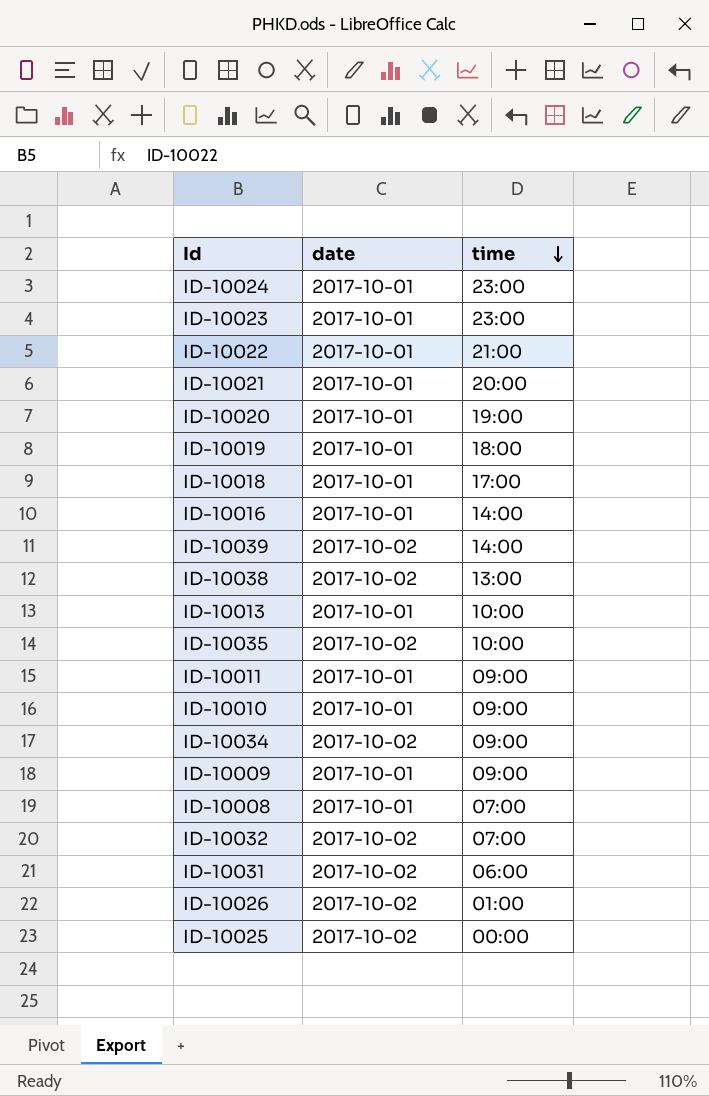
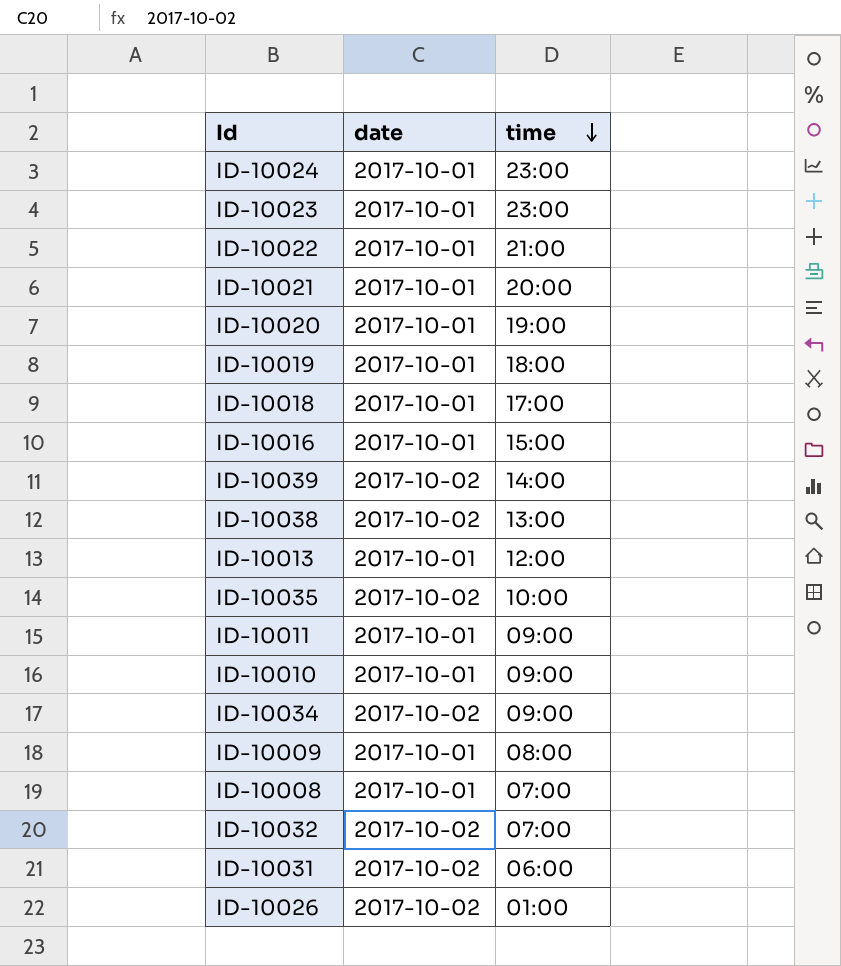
row ID-10025: 2017-10-02 | 00:00 -> none
ID-10016 | time: 14:00 -> 15:00
ID-10013 | time: 10:00 -> 12:00
ID-10009 | time: 09:00 -> 08:00

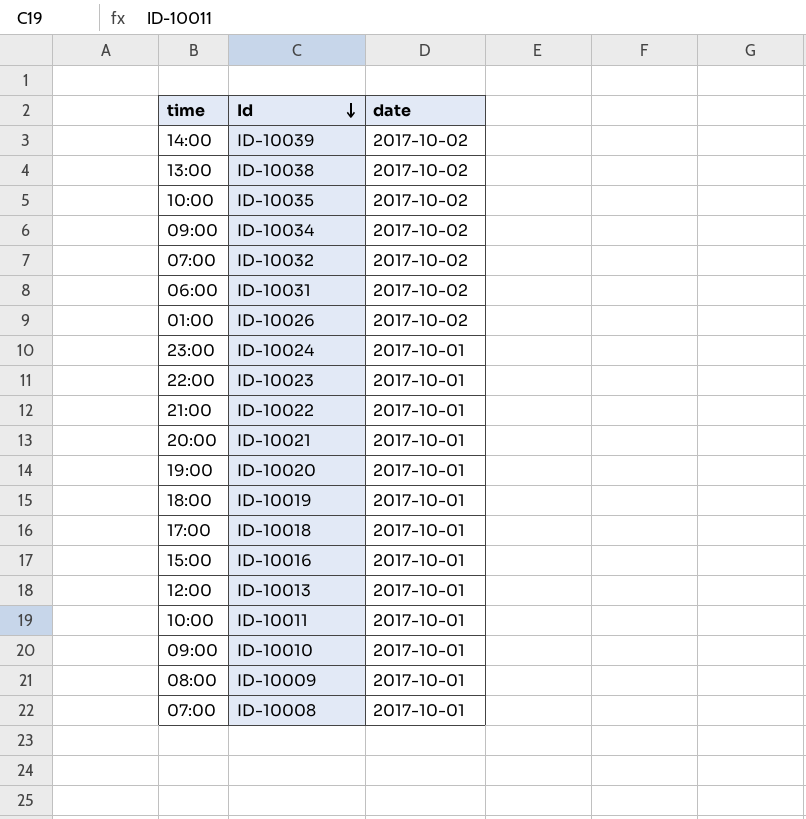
row order: time descending -> Id descending
column time | position: 3 -> 1
ID-10023 | time: 23:00 -> 22:00
ID-10011 | time: 09:00 -> 10:00

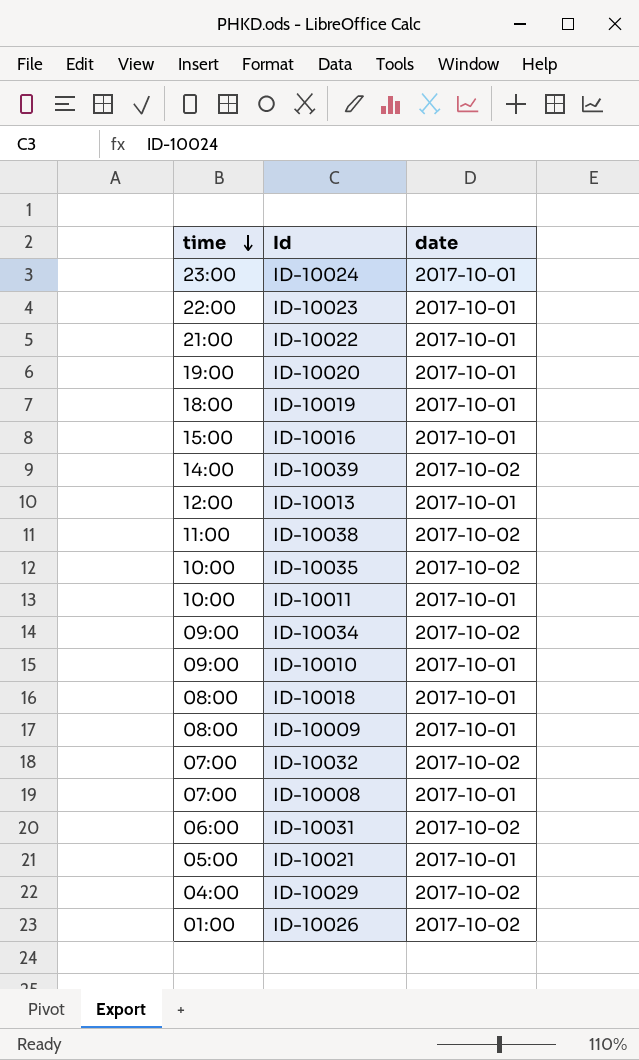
row order: Id descending -> time descending
ID-10038 | time: 13:00 -> 11:00
ID-10018 | time: 17:00 -> 08:00
ID-10021 | time: 20:00 -> 05:00
row ID-10029: none -> 04:00 | 2017-10-02

